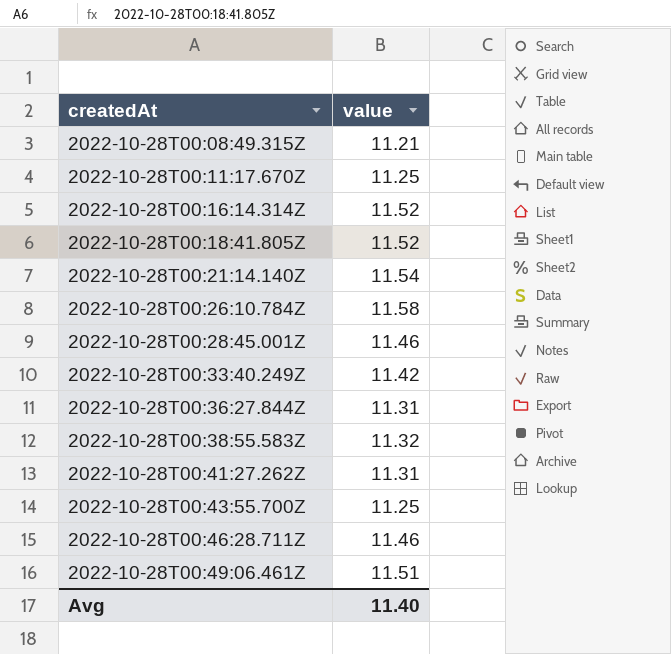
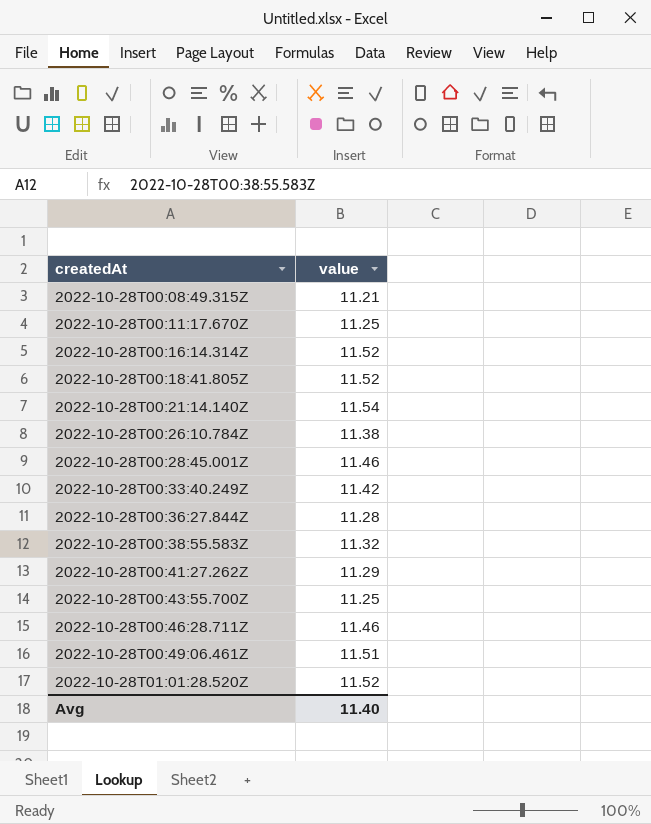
2022-10-28T00:26:10.784Z | value: 11.58 -> 11.38
2022-10-28T00:36:27.844Z | value: 11.31 -> 11.28
2022-10-28T00:41:27.262Z | value: 11.31 -> 11.29
row 2022-10-28T01:01:28.520Z: none -> 11.52

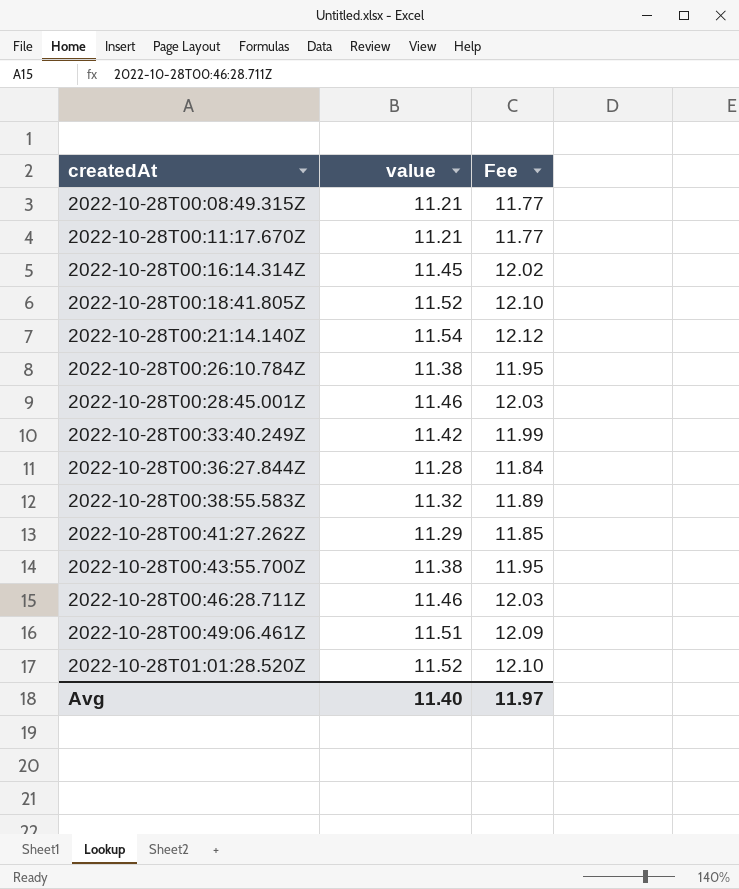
column Fee | formula: none -> [value] * 1.05
2022-10-28T00:11:17.670Z | value: 11.25 -> 11.21
2022-10-28T00:16:14.314Z | value: 11.52 -> 11.45
2022-10-28T00:43:55.700Z | value: 11.25 -> 11.38

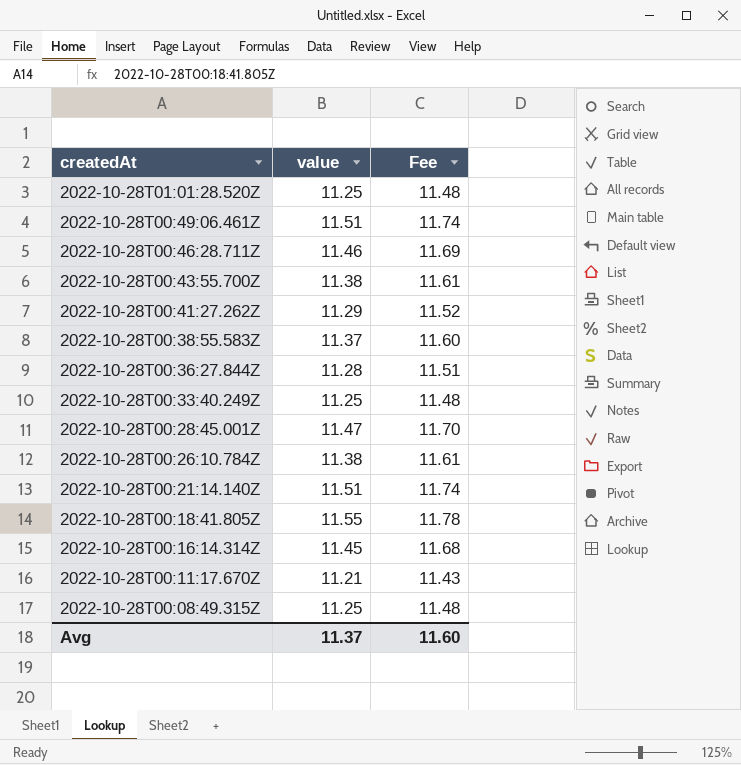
row order: createdAt ascending -> createdAt descending
column Fee | formula: [value] * 1.05 -> [value] * 1.02
2022-10-28T01:01:28.520Z | value: 11.52 -> 11.25
2022-10-28T00:38:55.583Z | value: 11.32 -> 11.37
2022-10-28T00:33:40.249Z | value: 11.42 -> 11.25
2022-10-28T00:28:45.001Z | value: 11.46 -> 11.47
2022-10-28T00:21:14.140Z | value: 11.54 -> 11.51
2022-10-28T00:18:41.805Z | value: 11.52 -> 11.55
2022-10-28T00:08:49.315Z | value: 11.21 -> 11.25
Avg | value: 11.40 -> 11.37
Avg | Fee: 11.97 -> 11.60

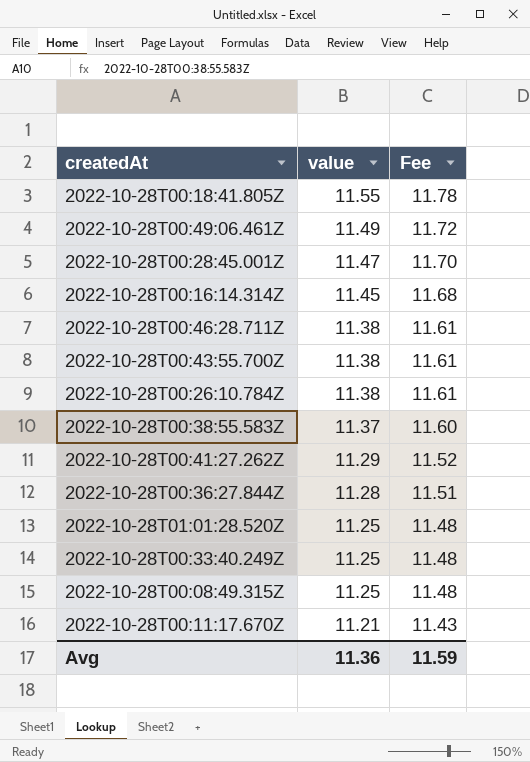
row order: createdAt descending -> value descending
row 2022-10-28T00:21:14.140Z: 11.51 | 11.74 -> none
2022-10-28T00:49:06.461Z | value: 11.51 -> 11.49
2022-10-28T00:49:06.461Z | Fee: 11.74 -> 11.72
2022-10-28T00:46:28.711Z | value: 11.46 -> 11.38
2022-10-28T00:46:28.711Z | Fee: 11.69 -> 11.61
Avg | value: 11.37 -> 11.36
Avg | Fee: 11.60 -> 11.59

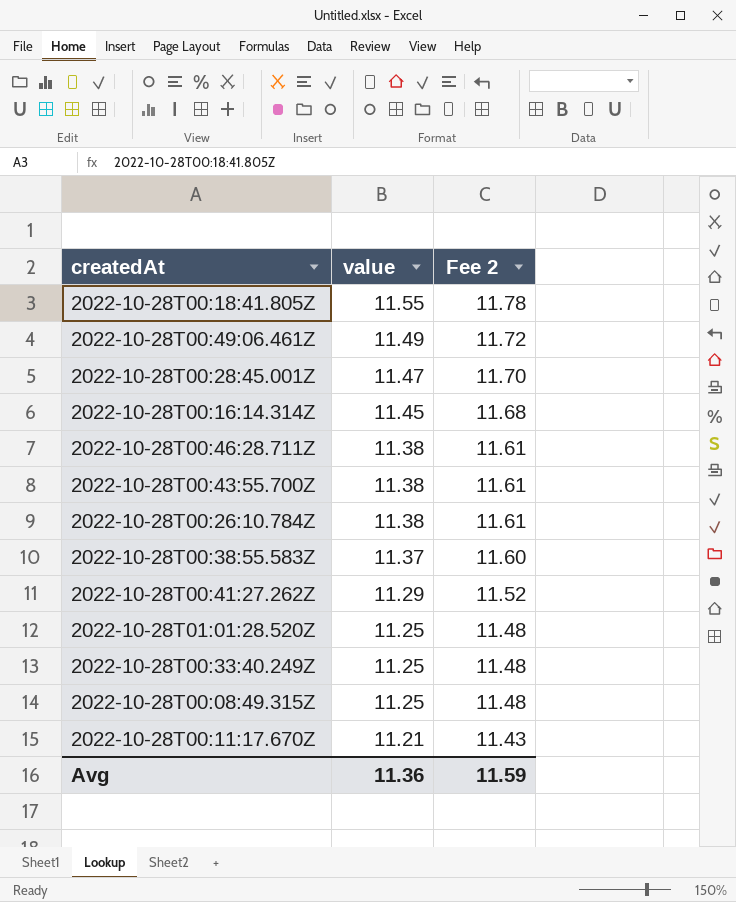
column name: Fee -> Fee 2
row 2022-10-28T00:36:27.844Z: 11.28 | 11.51 -> none

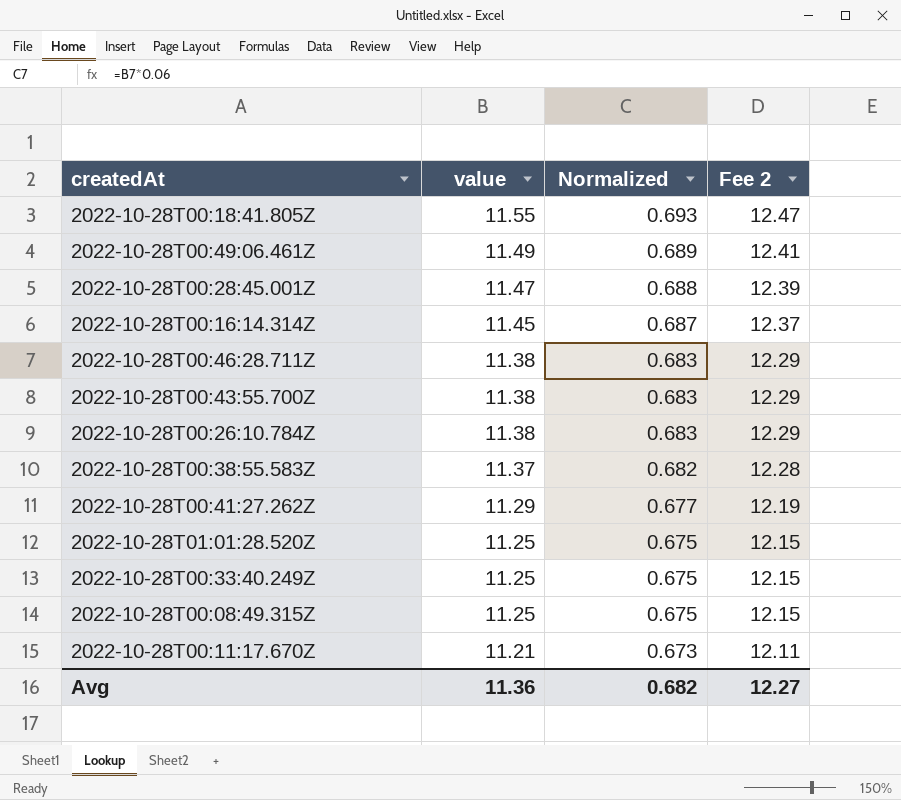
column Normalized | formula: none -> [value] * 0.06
column Fee 2 | formula: [value] * 1.02 -> [value] * 1.08
Avg | Fee 2: 11.59 -> 12.27

